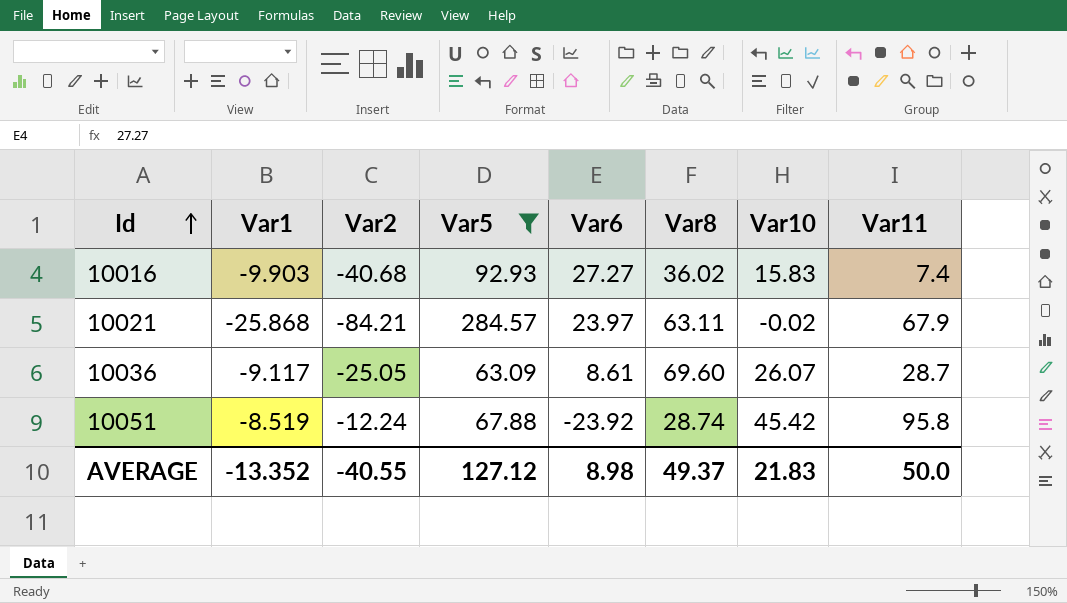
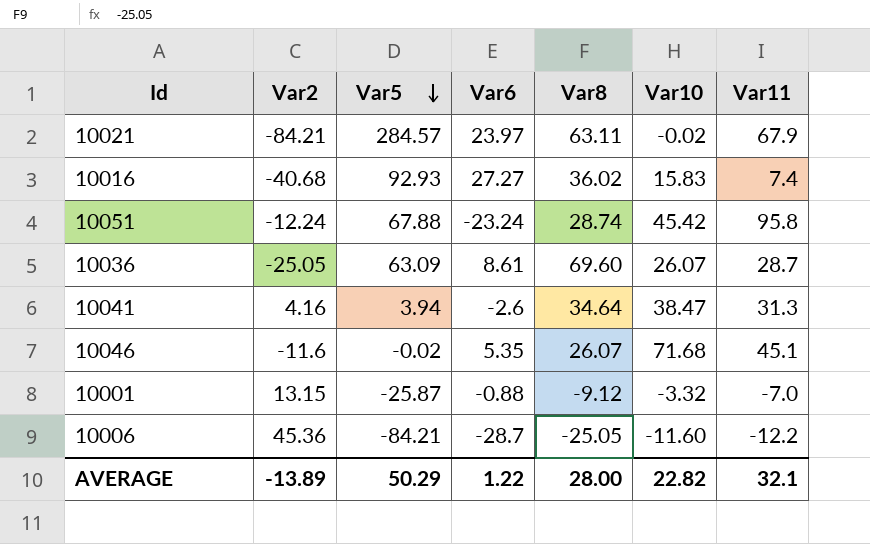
filter: Var5 >= 63.09 -> none
row order: Id ascending -> Var5 descending
column Var1 | position: 2 -> none
10051 | Var6: -23.92 -> -23.24
AVERAGE | Var2: -40.55 -> -13.89
AVERAGE | Var5: 127.12 -> 50.29
AVERAGE | Var6: 8.98 -> 1.22
AVERAGE | Var8: 49.37 -> 28.00
AVERAGE | Var10: 21.83 -> 22.82
AVERAGE | Var11: 50.0 -> 32.1

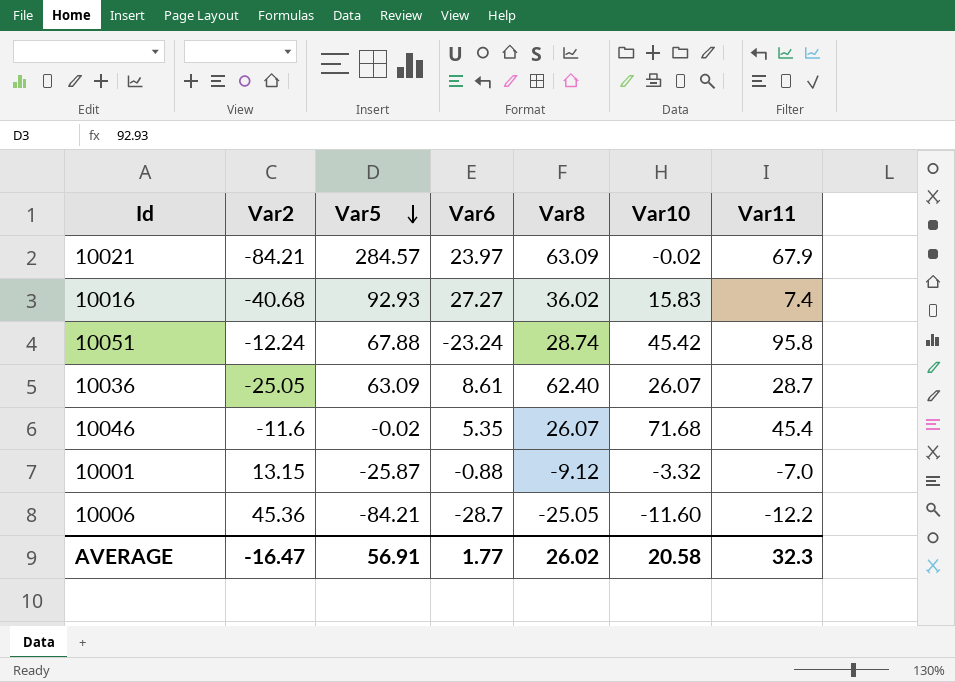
row 10041: 4.16 | 3.94 | -2.6 | 34.64 | 38.47 | 31.3 -> none
10021 | Var8: 63.11 -> 63.09
10036 | Var8: 69.60 -> 62.40
10046 | Var11: 45.1 -> 45.4
AVERAGE | Var2: -13.89 -> -16.47
AVERAGE | Var5: 50.29 -> 56.91
AVERAGE | Var6: 1.22 -> 1.77
AVERAGE | Var8: 28.00 -> 26.02
AVERAGE | Var10: 22.82 -> 20.58
AVERAGE | Var11: 32.1 -> 32.3

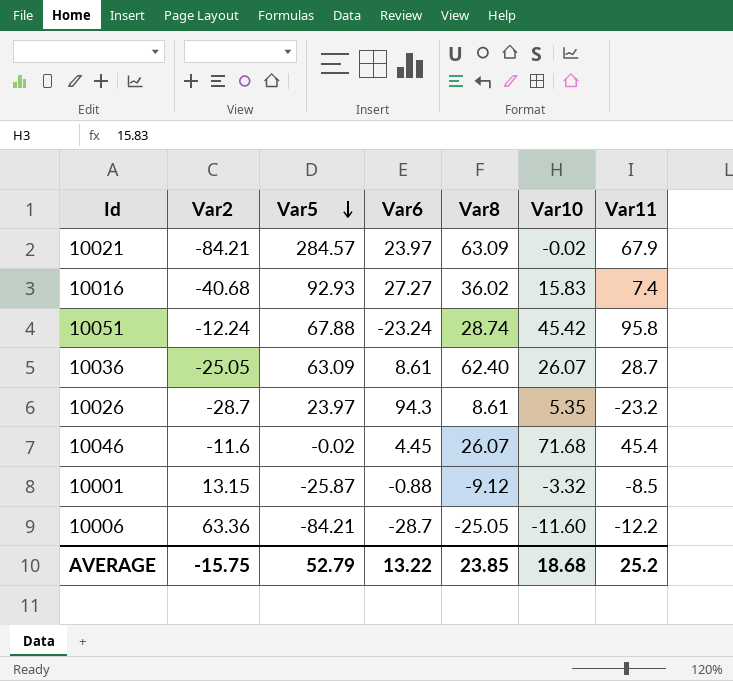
row 10026: none -> -28.7 | 23.97 | 94.3 | 8.61 | 5.35 | -23.2
10046 | Var6: 5.35 -> 4.45
10001 | Var11: -7.0 -> -8.5
10006 | Var2: 45.36 -> 63.36
AVERAGE | Var2: -16.47 -> -15.75
AVERAGE | Var5: 56.91 -> 52.79
AVERAGE | Var6: 1.77 -> 13.22
AVERAGE | Var8: 26.02 -> 23.85
AVERAGE | Var10: 20.58 -> 18.68
AVERAGE | Var11: 32.3 -> 25.2

